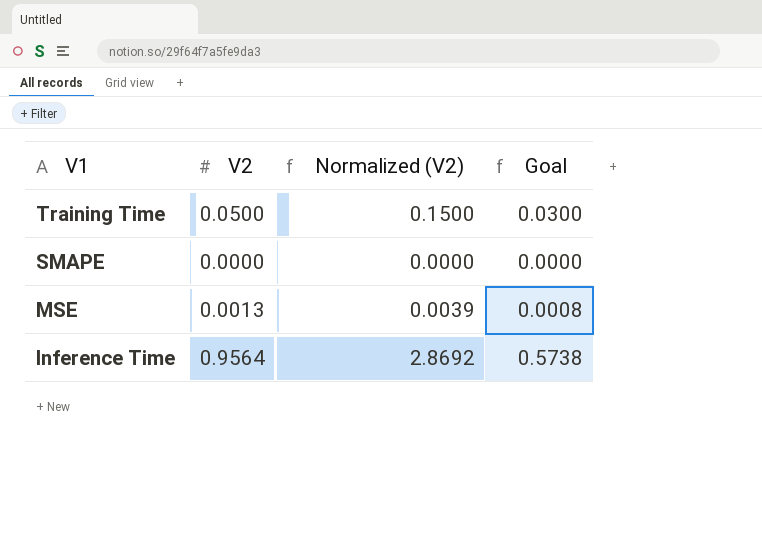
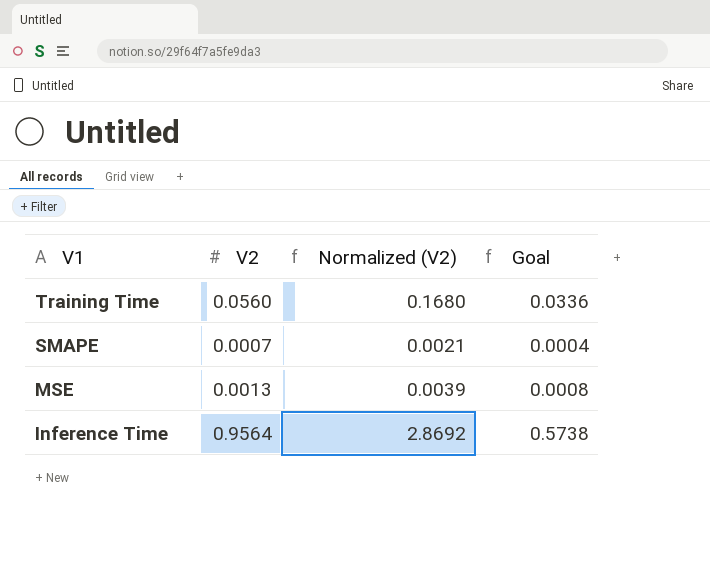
Training Time | V2: 0.0500 -> 0.0560
Training Time | Normalized (V2): 0.1500 -> 0.1680
Training Time | Goal: 0.0300 -> 0.0336
SMAPE | V2: 0.0000 -> 0.0007
SMAPE | Normalized (V2): 0.0000 -> 0.0021
SMAPE | Goal: 0.0000 -> 0.0004

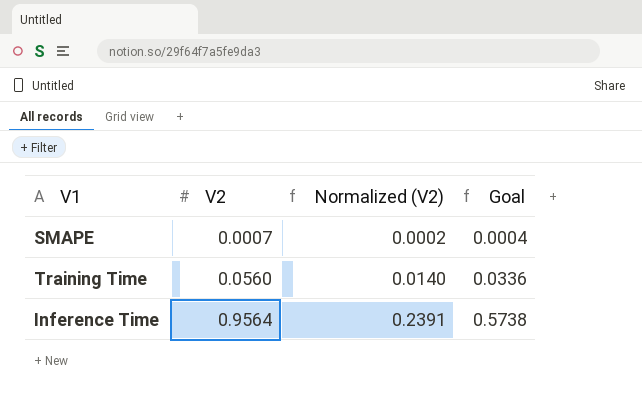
row order: V1 descending -> V2 ascending
column Normalized (V2) | formula: [V2] * 3 -> [V2] * 0.25
row MSE: 0.0013 | 0.0039 | 0.0008 -> none

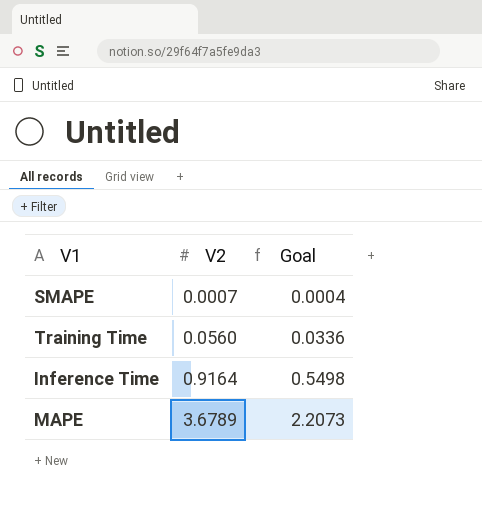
column Normalized (V2) | formula: [V2] * 0.25 -> none
Inference Time | V2: 0.9564 -> 0.9164
Inference Time | Goal: 0.5738 -> 0.5498
row MAPE: none -> 3.6789 | 2.2073

